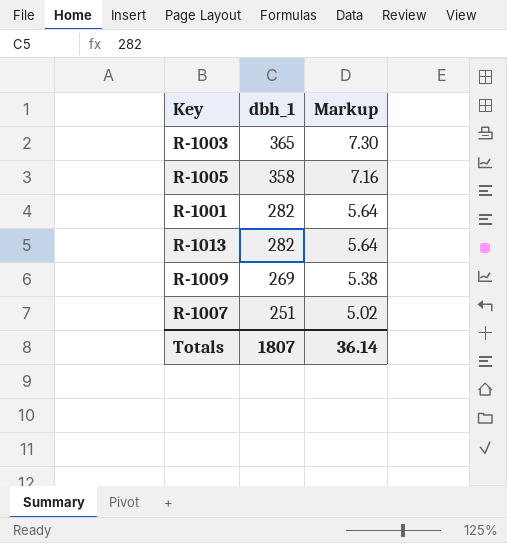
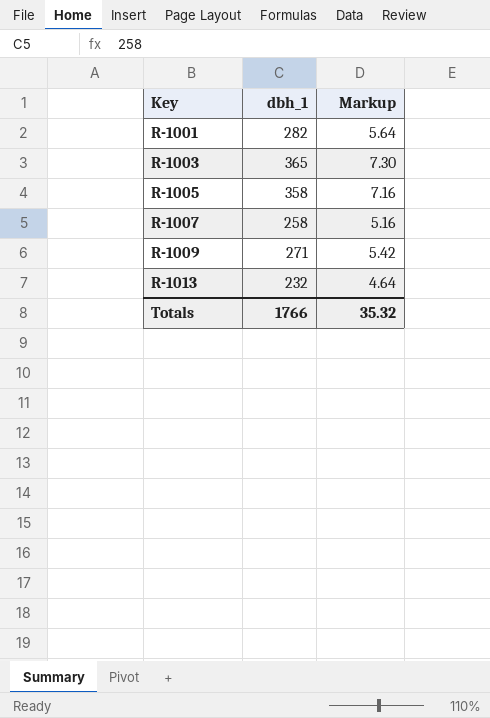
row order: dbh_1 descending -> Key ascending
R-1007 | dbh_1: 251 -> 258
R-1007 | Markup: 5.02 -> 5.16
R-1009 | dbh_1: 269 -> 271
R-1009 | Markup: 5.38 -> 5.42
R-1013 | dbh_1: 282 -> 232
R-1013 | Markup: 5.64 -> 4.64
Totals | dbh_1: 1807 -> 1766
Totals | Markup: 36.14 -> 35.32

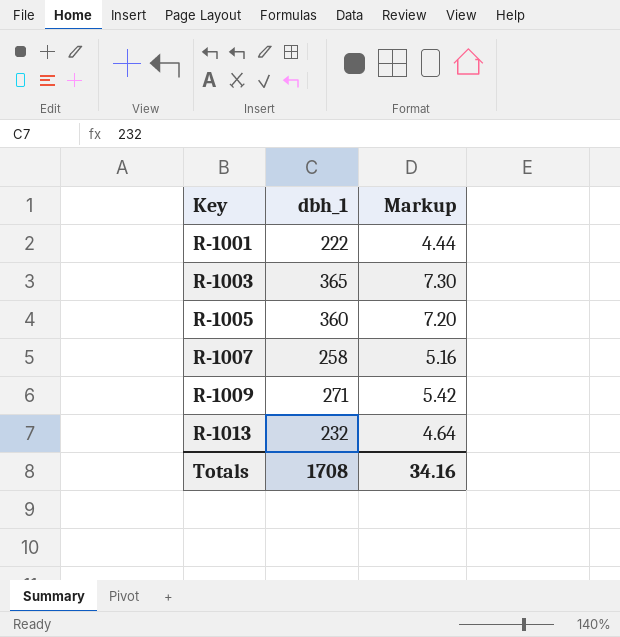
R-1001 | dbh_1: 282 -> 222
R-1001 | Markup: 5.64 -> 4.44
R-1005 | dbh_1: 358 -> 360
R-1005 | Markup: 7.16 -> 7.20
Totals | dbh_1: 1766 -> 1708
Totals | Markup: 35.32 -> 34.16

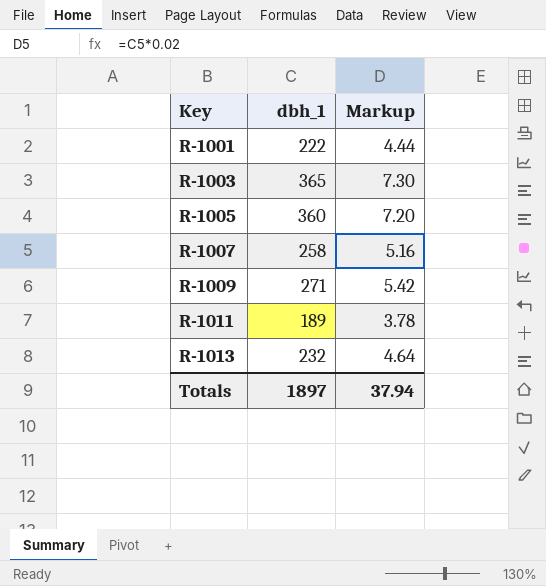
row R-1011: none -> 189 | 3.78
Totals | dbh_1: 1708 -> 1897
Totals | Markup: 34.16 -> 37.94

